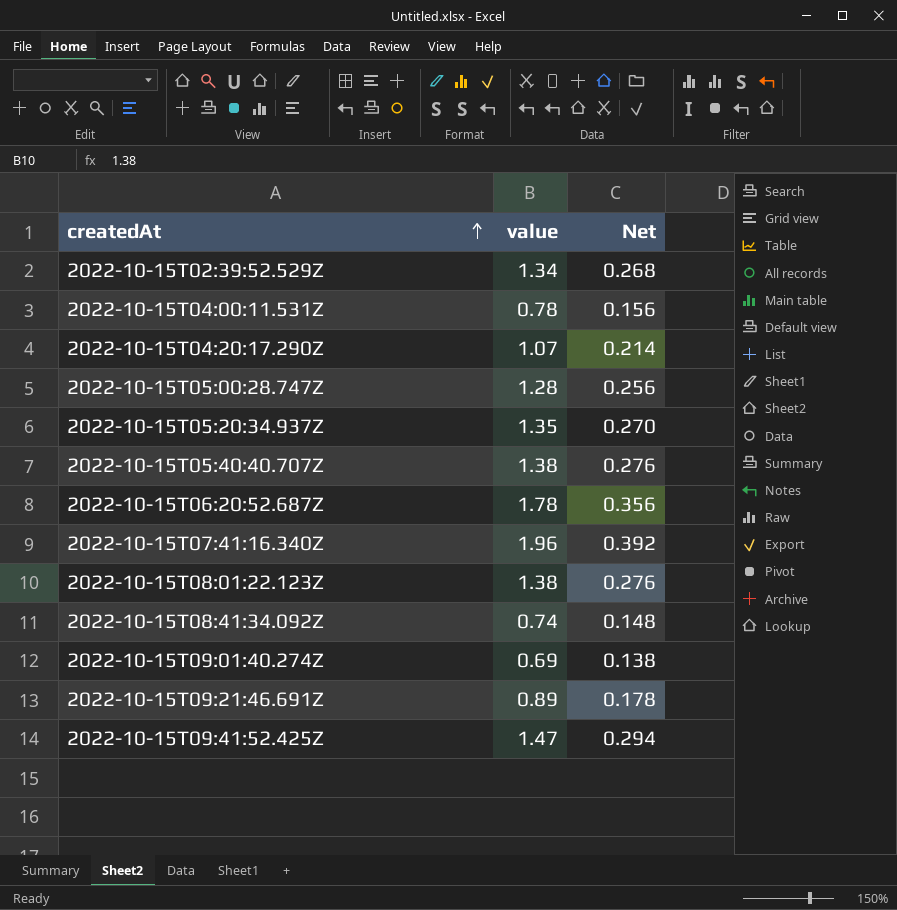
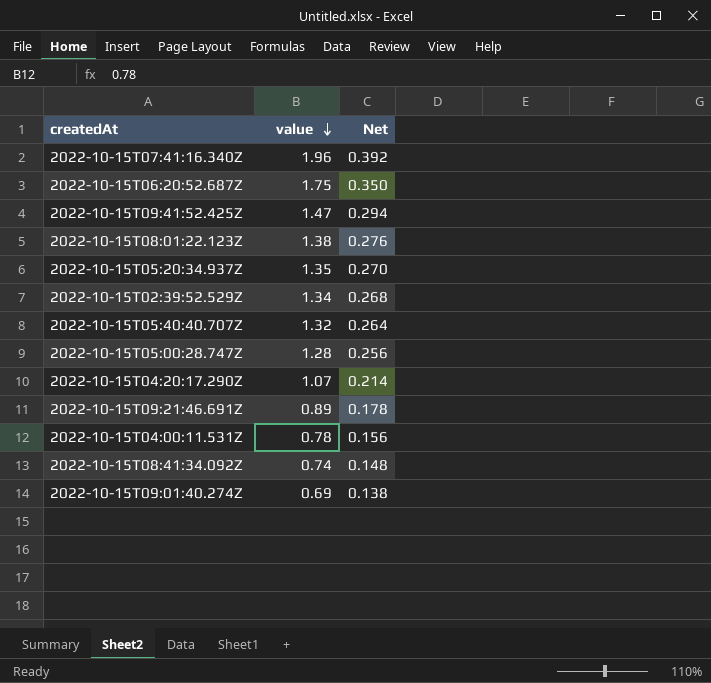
row order: createdAt ascending -> value descending
2022-10-15T06:20:52.687Z | value: 1.78 -> 1.75
2022-10-15T06:20:52.687Z | Net: 0.356 -> 0.350
2022-10-15T05:40:40.707Z | value: 1.38 -> 1.32
2022-10-15T05:40:40.707Z | Net: 0.276 -> 0.264

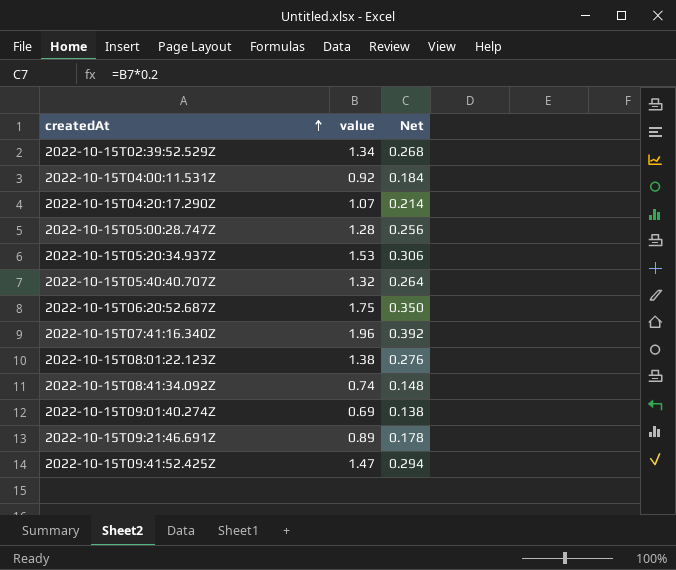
row order: value descending -> createdAt ascending
2022-10-15T04:00:11.531Z | value: 0.78 -> 0.92
2022-10-15T04:00:11.531Z | Net: 0.156 -> 0.184
2022-10-15T05:20:34.937Z | value: 1.35 -> 1.53
2022-10-15T05:20:34.937Z | Net: 0.270 -> 0.306

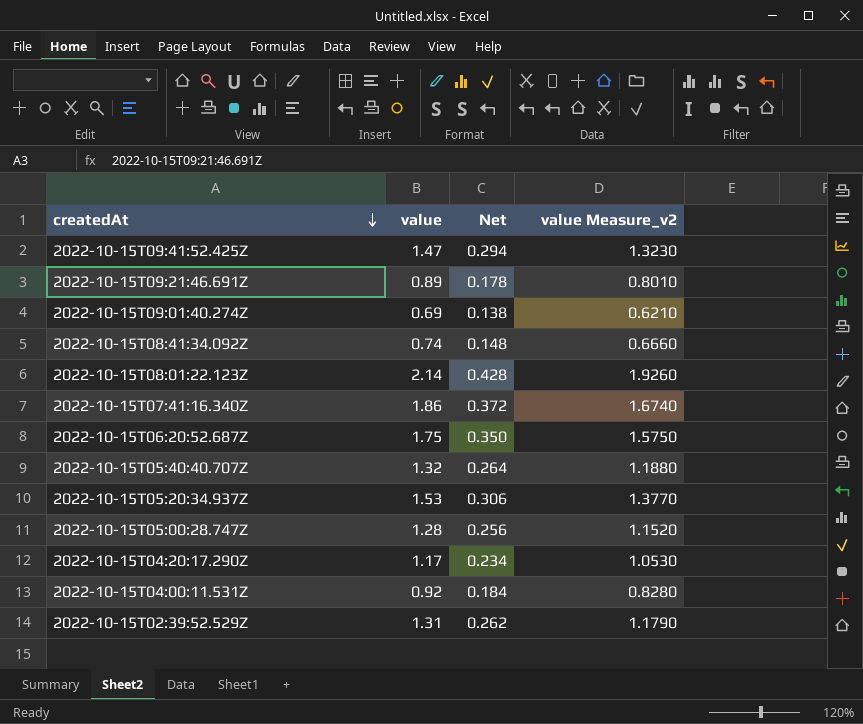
row order: createdAt ascending -> createdAt descending
column value Measure_v2 | formula: none -> [value] * 0.9
2022-10-15T08:01:22.123Z | value: 1.38 -> 2.14
2022-10-15T08:01:22.123Z | Net: 0.276 -> 0.428
2022-10-15T07:41:16.340Z | value: 1.96 -> 1.86
2022-10-15T07:41:16.340Z | Net: 0.392 -> 0.372
2022-10-15T04:20:17.290Z | value: 1.07 -> 1.17
2022-10-15T04:20:17.290Z | Net: 0.214 -> 0.234
2022-10-15T02:39:52.529Z | value: 1.34 -> 1.31
2022-10-15T02:39:52.529Z | Net: 0.268 -> 0.262

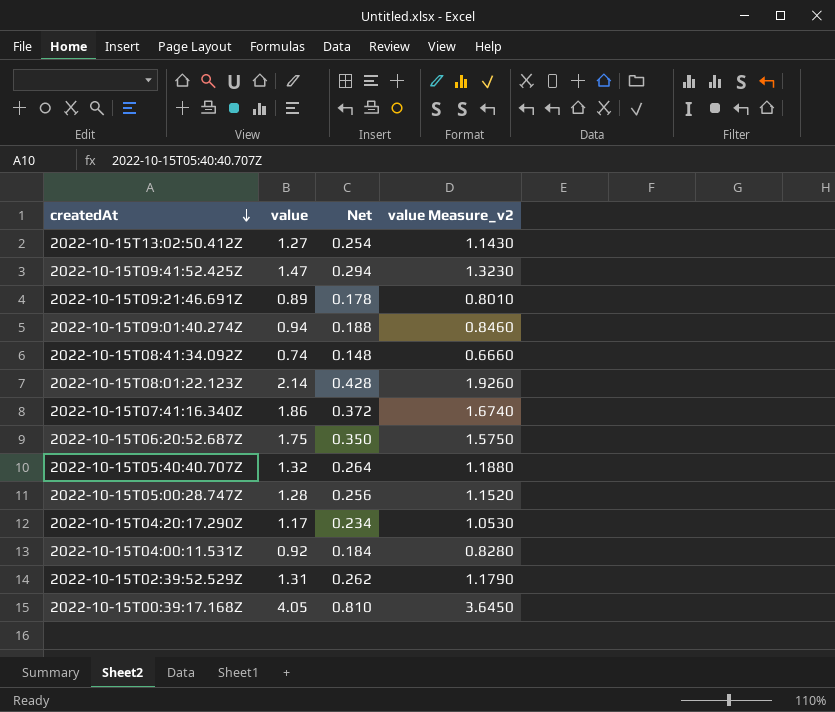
row 2022-10-15T05:20:34.937Z: 1.53 | 0.306 | 1.3770 -> none
row 2022-10-15T13:02:50.412Z: none -> 1.27 | 0.254 | 1.1430
2022-10-15T09:01:40.274Z | value: 0.69 -> 0.94
2022-10-15T09:01:40.274Z | Net: 0.138 -> 0.188
2022-10-15T09:01:40.274Z | value Measure_v2: 0.6210 -> 0.8460
row 2022-10-15T00:39:17.168Z: none -> 4.05 | 0.810 | 3.6450

